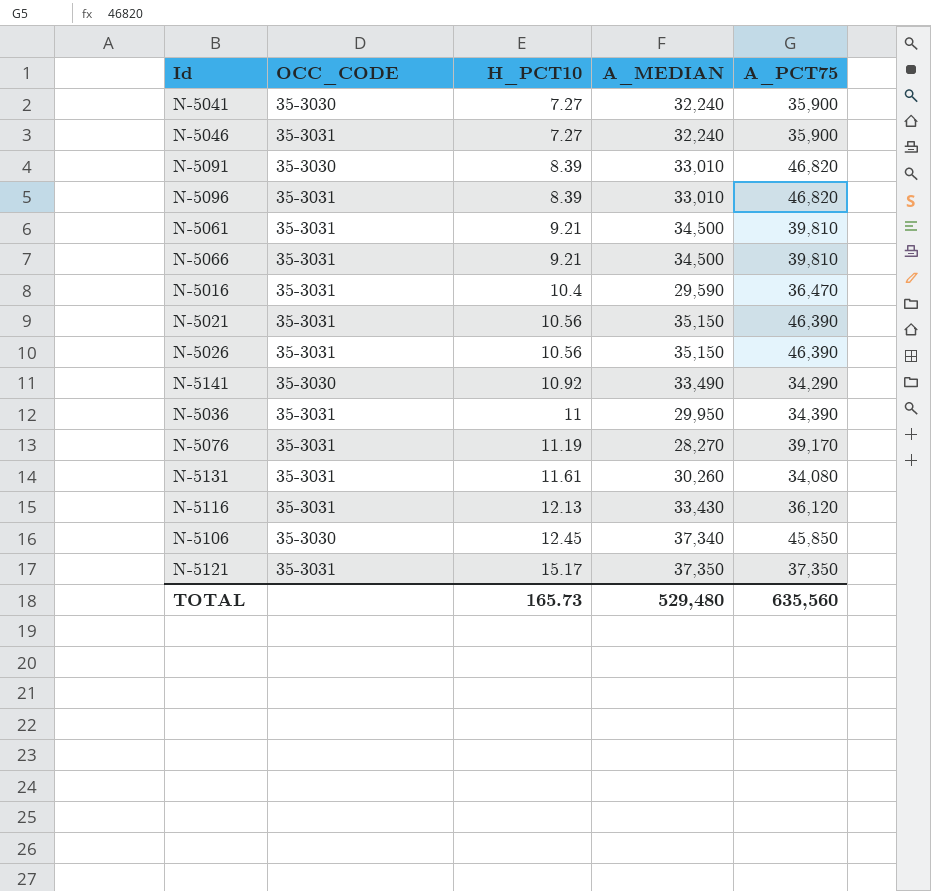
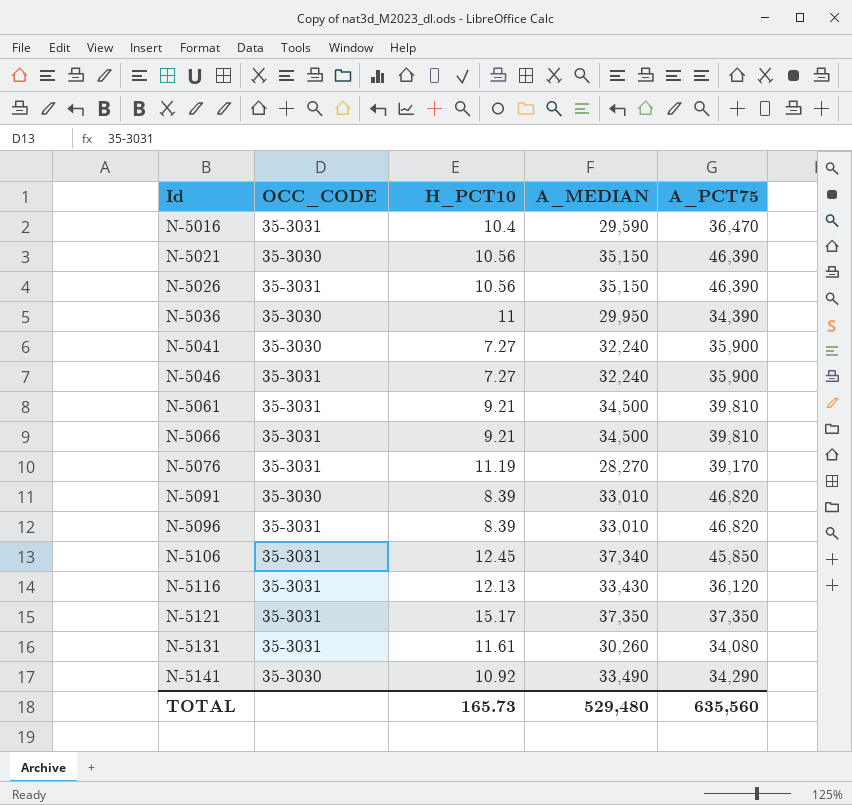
row order: H_PCT10 ascending -> Id ascending
N-5021 | OCC_CODE: 35-3031 -> 35-3030
N-5036 | OCC_CODE: 35-3031 -> 35-3030
N-5106 | OCC_CODE: 35-3030 -> 35-3031

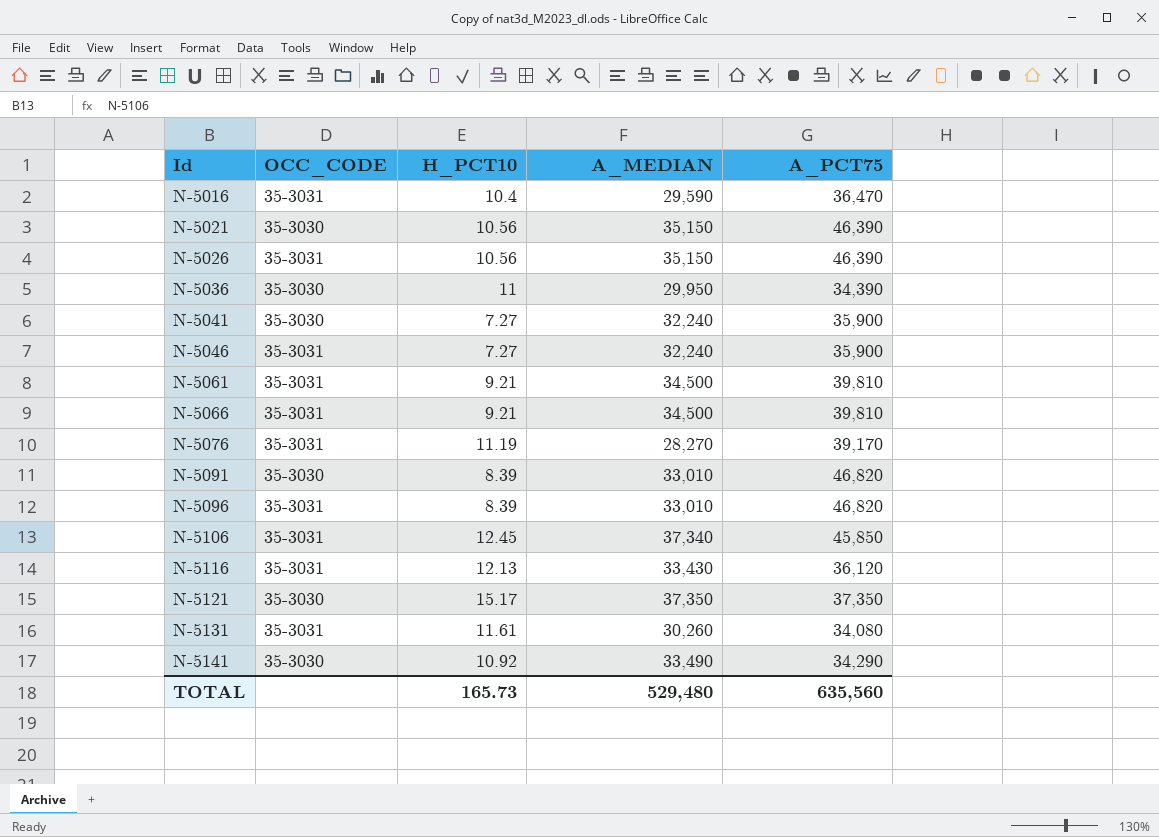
N-5121 | OCC_CODE: 35-3031 -> 35-3030

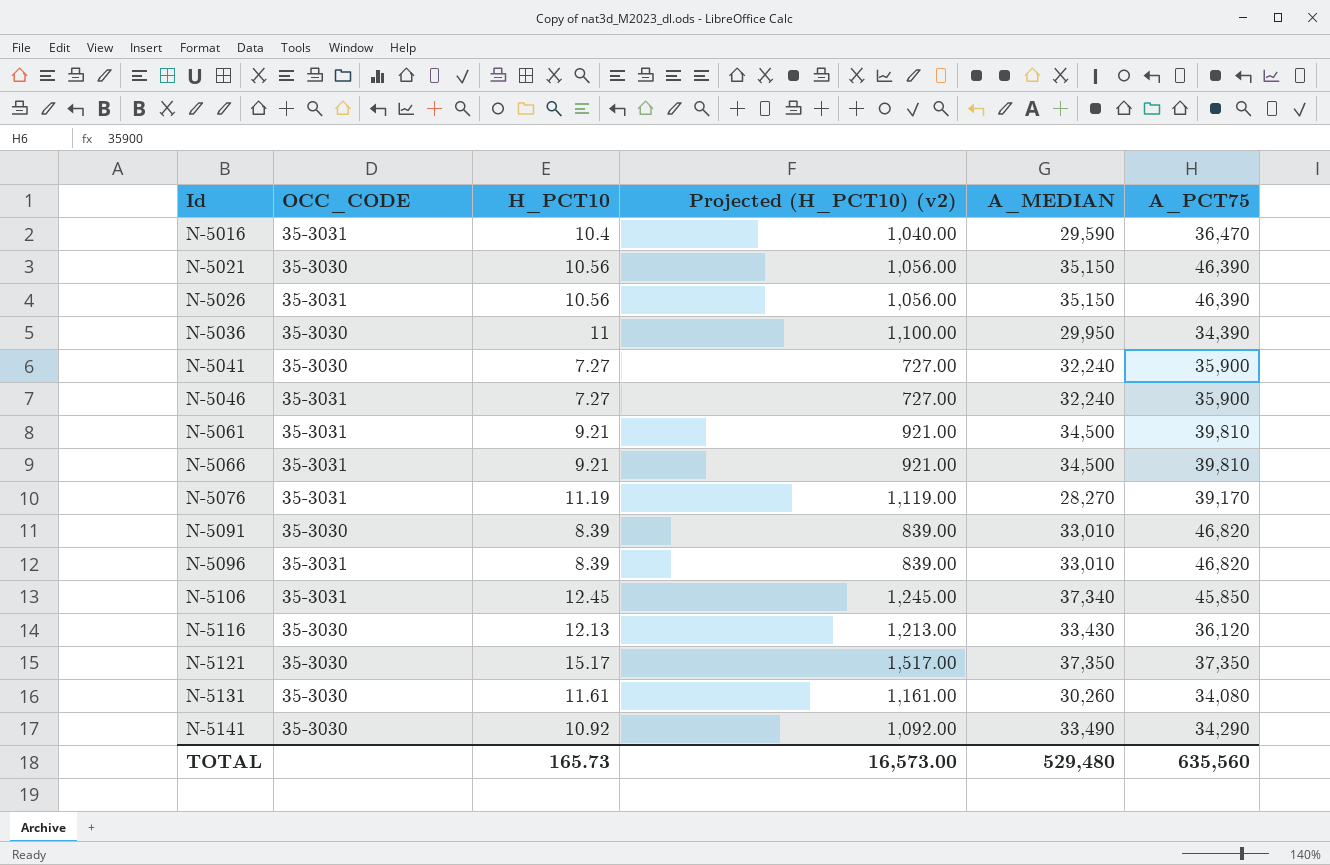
column Projected (H_PCT10) (v2) | formula: none -> [H_PCT10] * 100
N-5116 | OCC_CODE: 35-3031 -> 35-3030
N-5131 | OCC_CODE: 35-3031 -> 35-3030

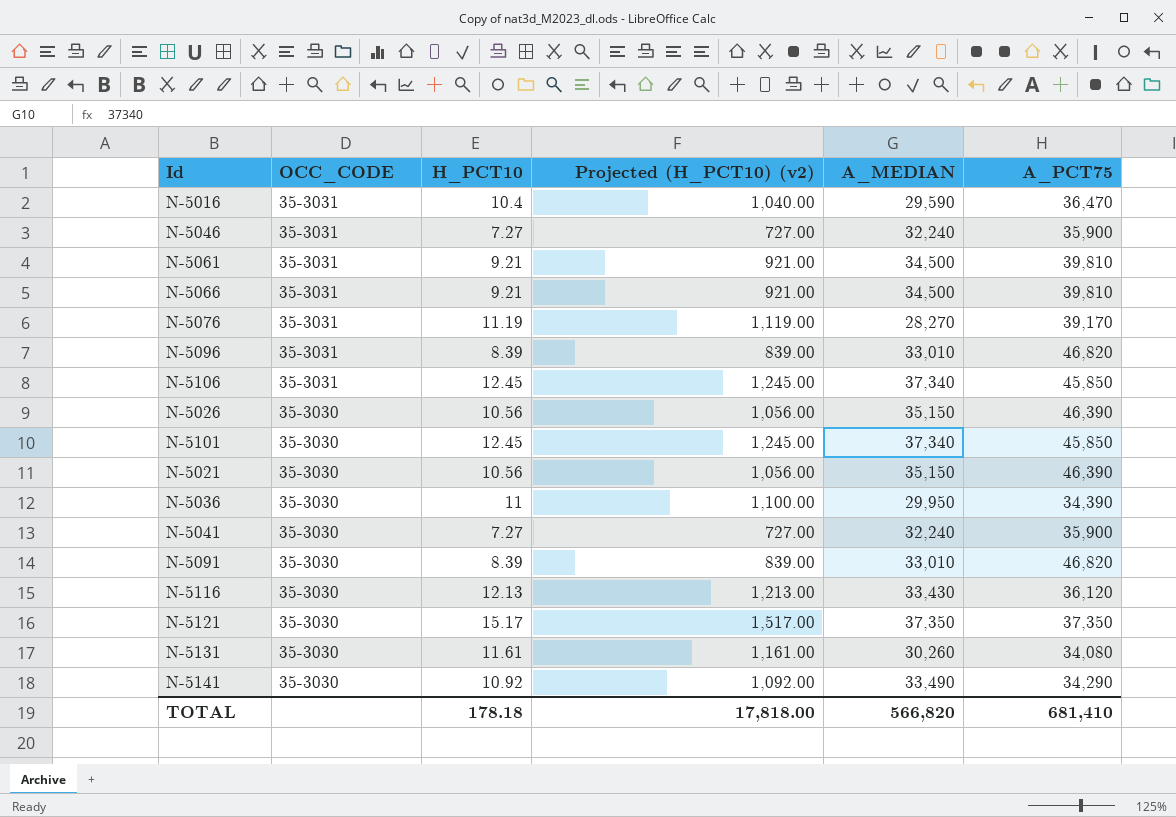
row order: Id ascending -> OCC_CODE descending
N-5026 | OCC_CODE: 35-3031 -> 35-3030
row N-5101: none -> 35-3030 | 12.45 | 1,245.00 | 37,340 | 45,850
TOTAL | H_PCT10: 165.73 -> 178.18
TOTAL | Projected (H_PCT10) (v2): 16,573.00 -> 17,818.00
TOTAL | A_MEDIAN: 529,480 -> 566,820
TOTAL | A_PCT75: 635,560 -> 681,410

